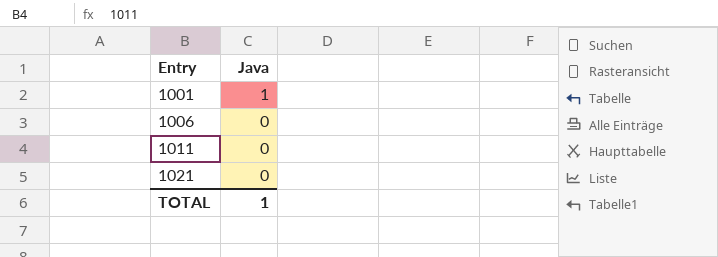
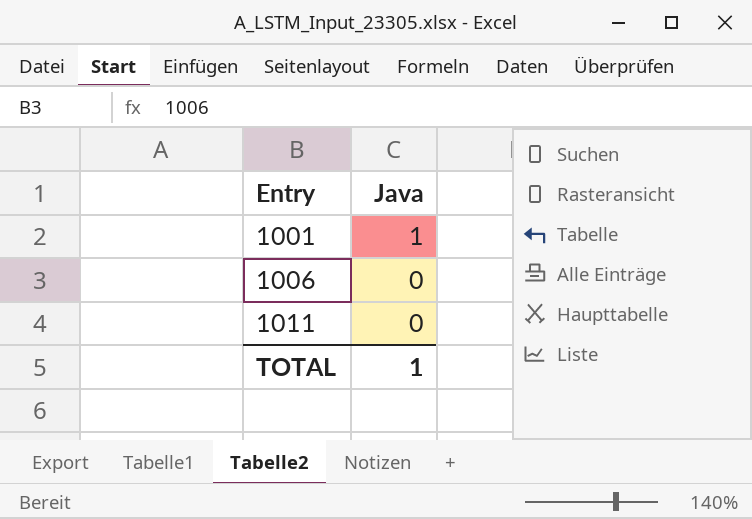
row 1021: 0 -> none

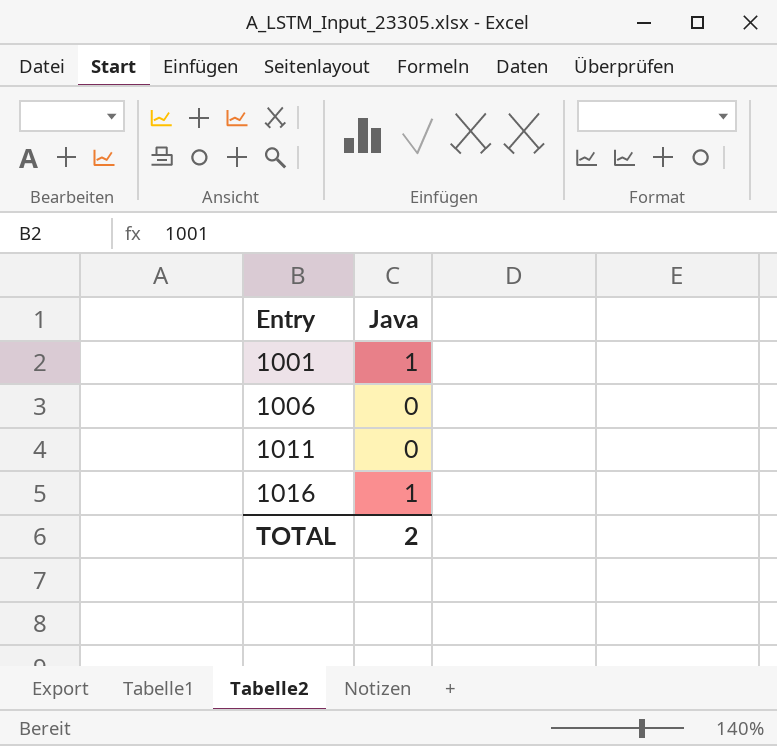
row 1016: none -> 1
TOTAL | Java: 1 -> 2

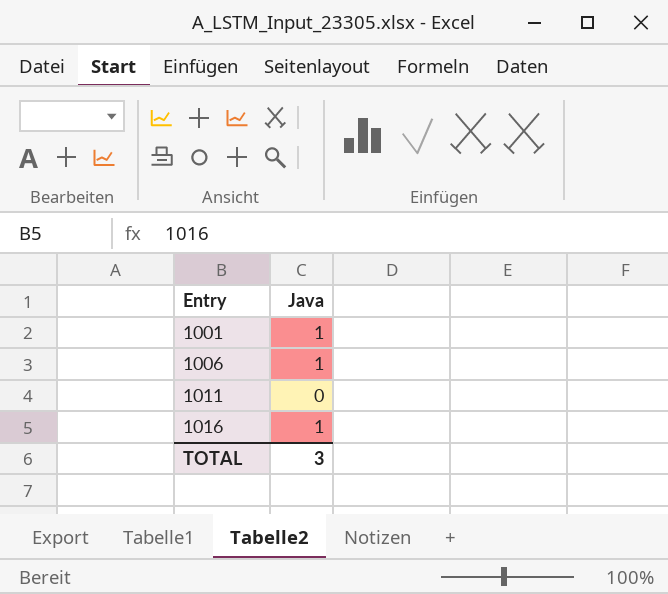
1006 | Java: 0 -> 1
TOTAL | Java: 2 -> 3

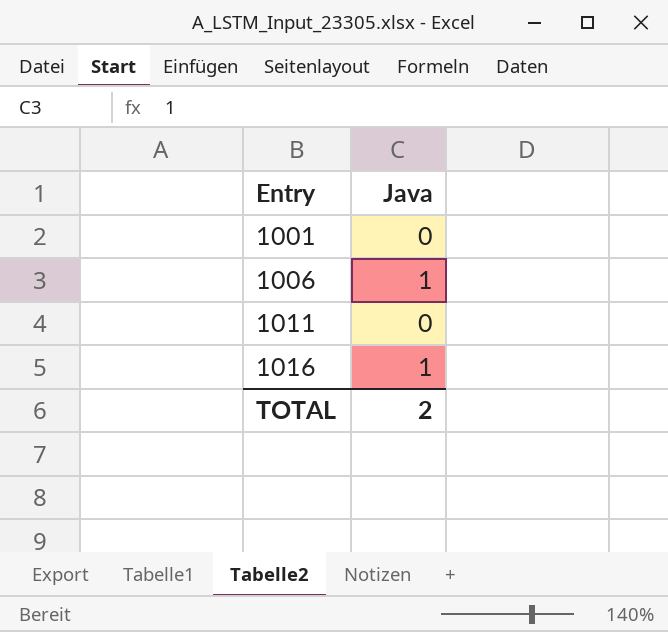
1001 | Java: 1 -> 0
TOTAL | Java: 3 -> 2

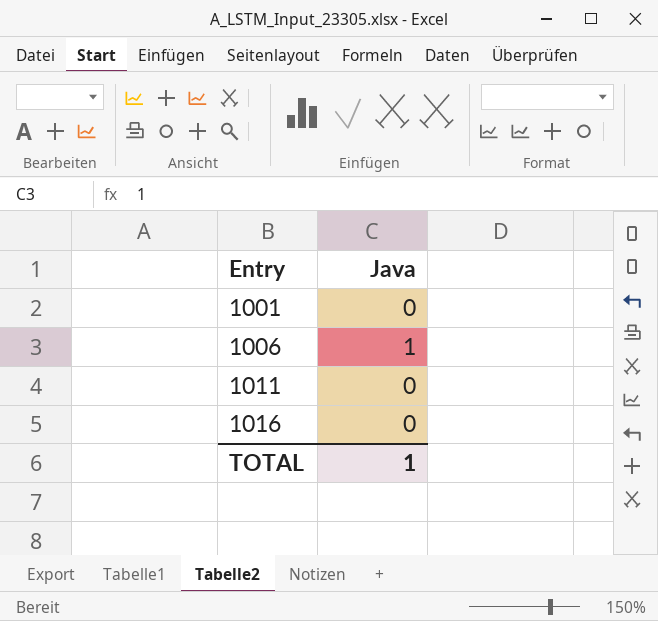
1016 | Java: 1 -> 0
TOTAL | Java: 2 -> 1

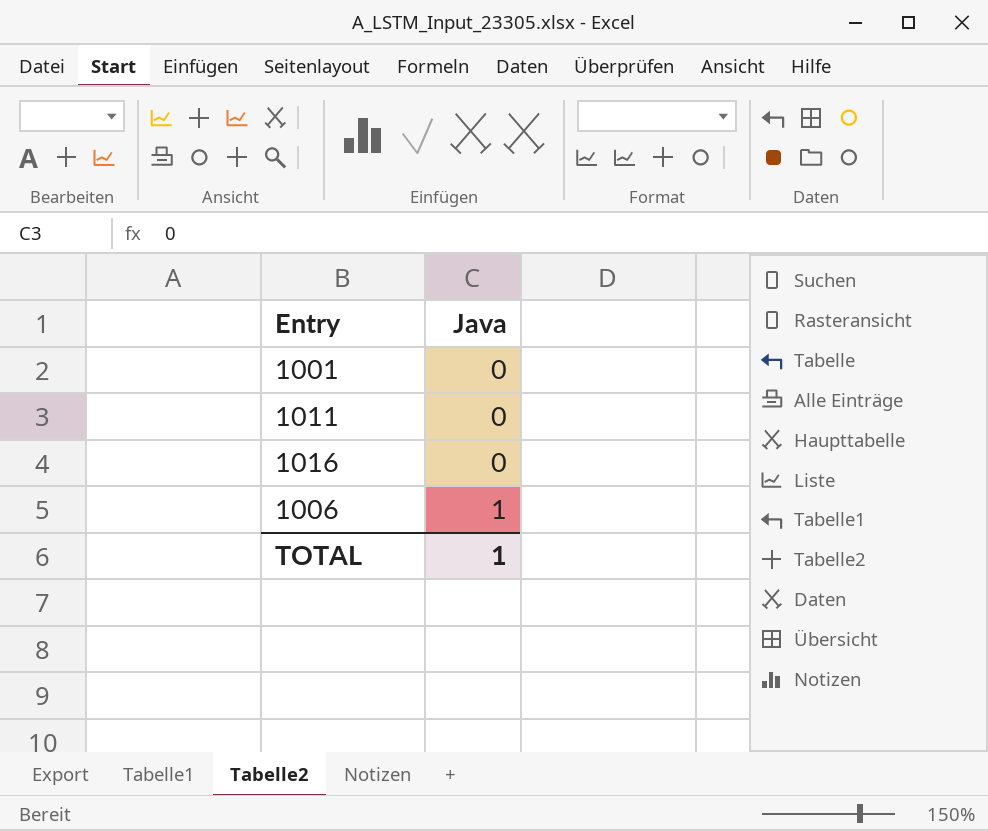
row order: Entry ascending -> Java ascending

